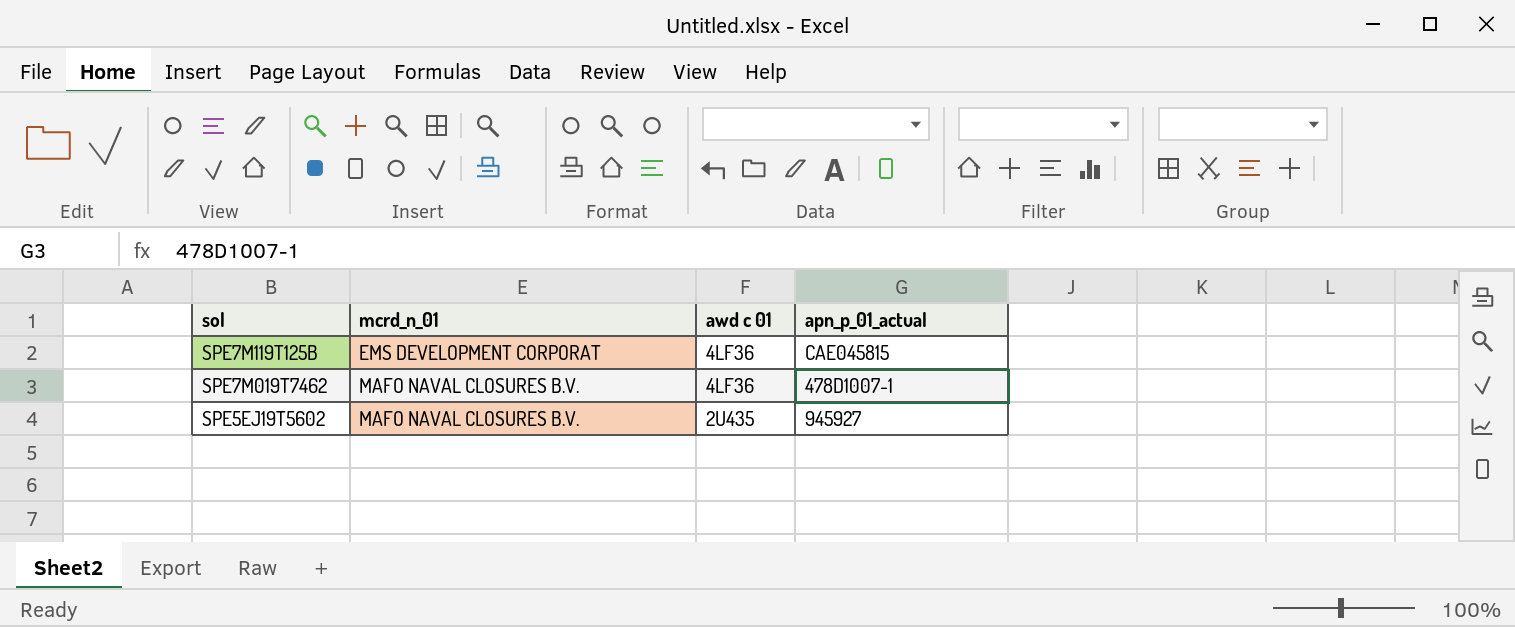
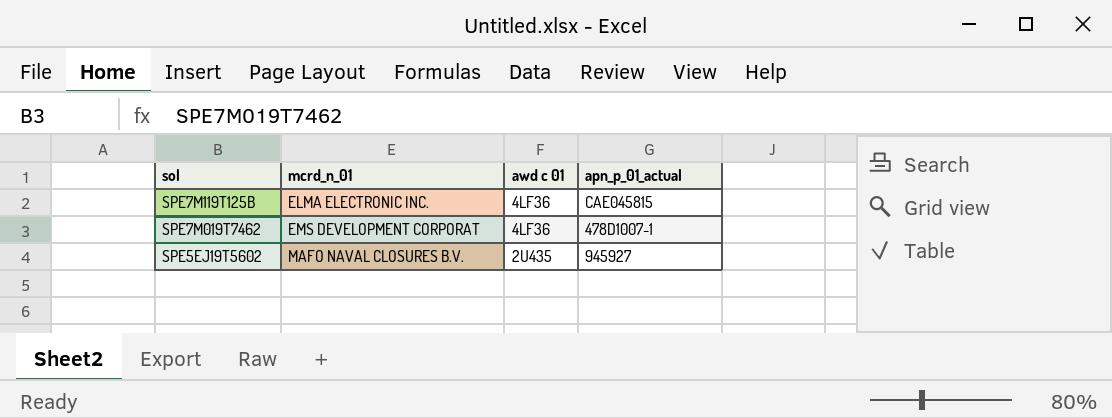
SPE7M119T125B | mcrd_n_01: EMS DEVELOPMENT CORPORAT -> ELMA ELECTRONIC INC.
SPE7M019T7462 | mcrd_n_01: MAFO NAVAL CLOSURES B.V. -> EMS DEVELOPMENT CORPORAT

